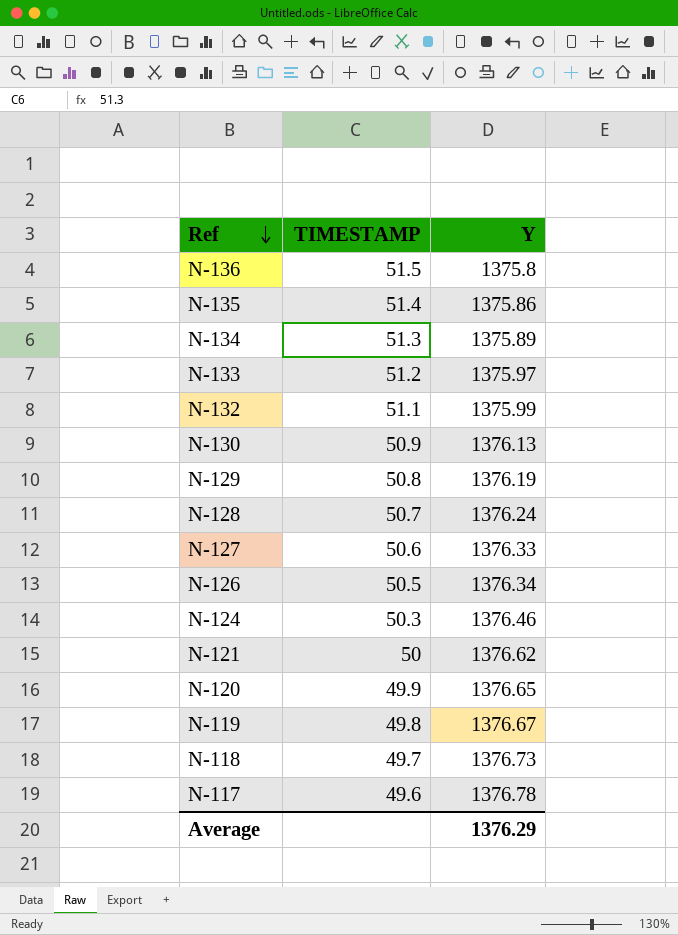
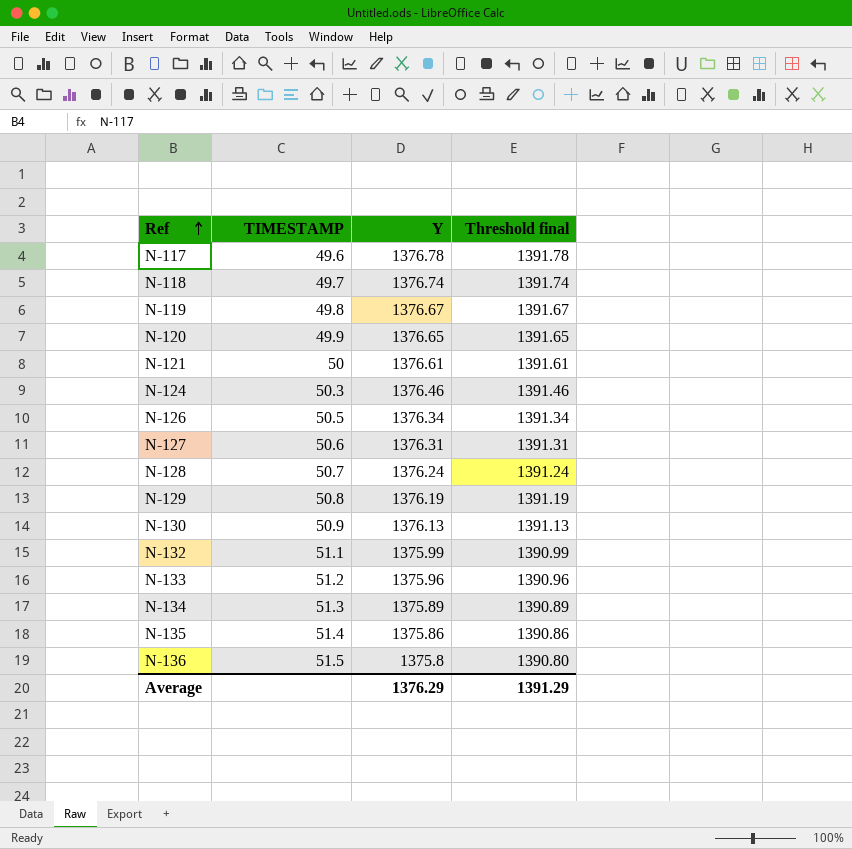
row order: Ref descending -> Ref ascending
column Threshold final | formula: none -> [Y] + 15
N-118 | Y: 1376.73 -> 1376.74
N-121 | Y: 1376.62 -> 1376.61
N-127 | Y: 1376.33 -> 1376.31
N-133 | Y: 1375.97 -> 1375.96

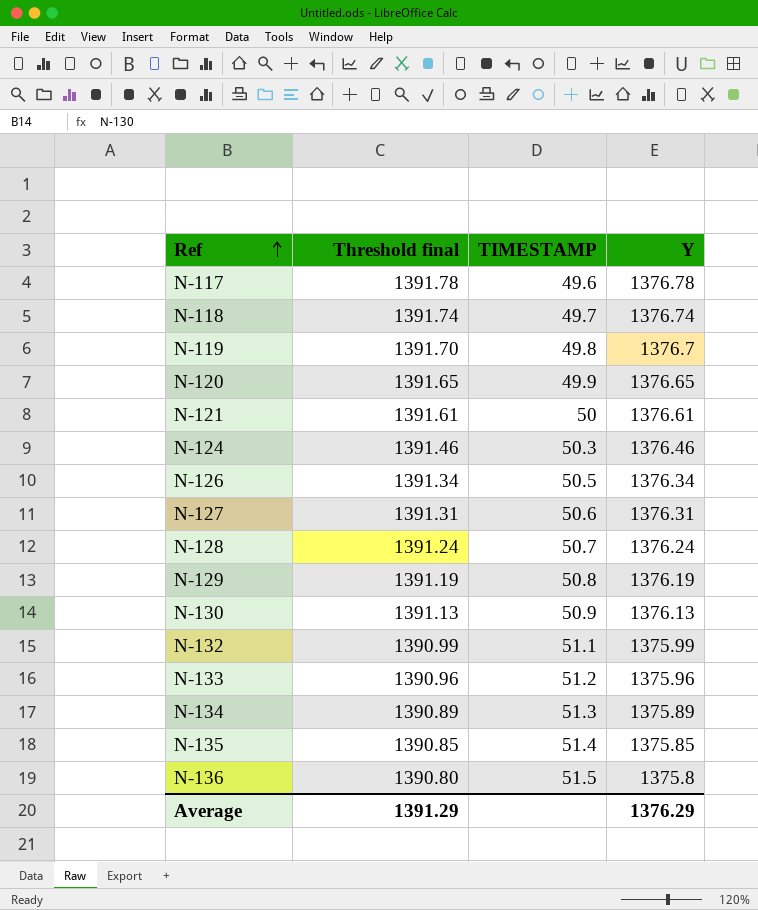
column Threshold final | position: 4 -> 2
N-119 | Threshold final: 1391.67 -> 1391.70
N-119 | Y: 1376.67 -> 1376.7
N-135 | Threshold final: 1390.86 -> 1390.85
N-135 | Y: 1375.86 -> 1375.85

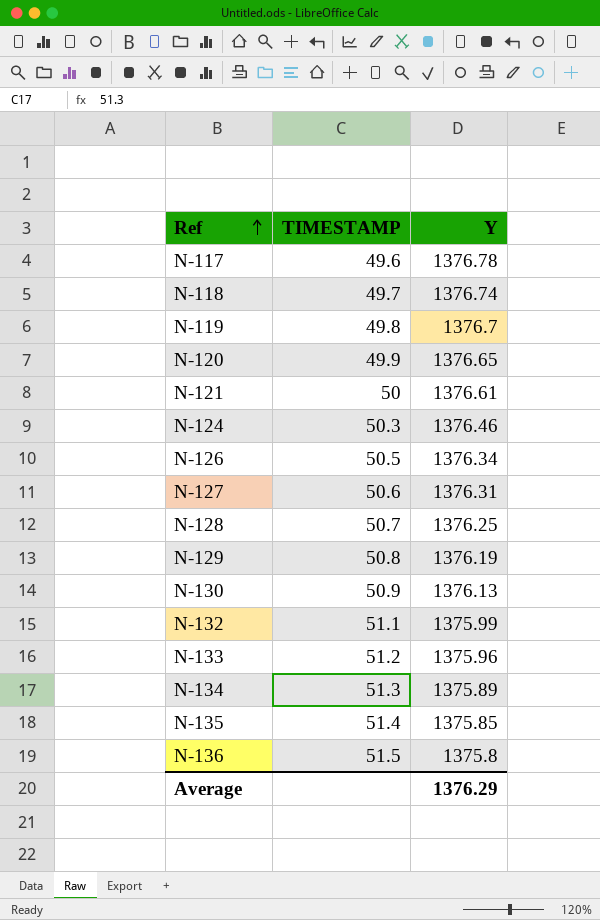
column Threshold final | formula: [Y] + 15 -> none
N-128 | Y: 1376.24 -> 1376.25

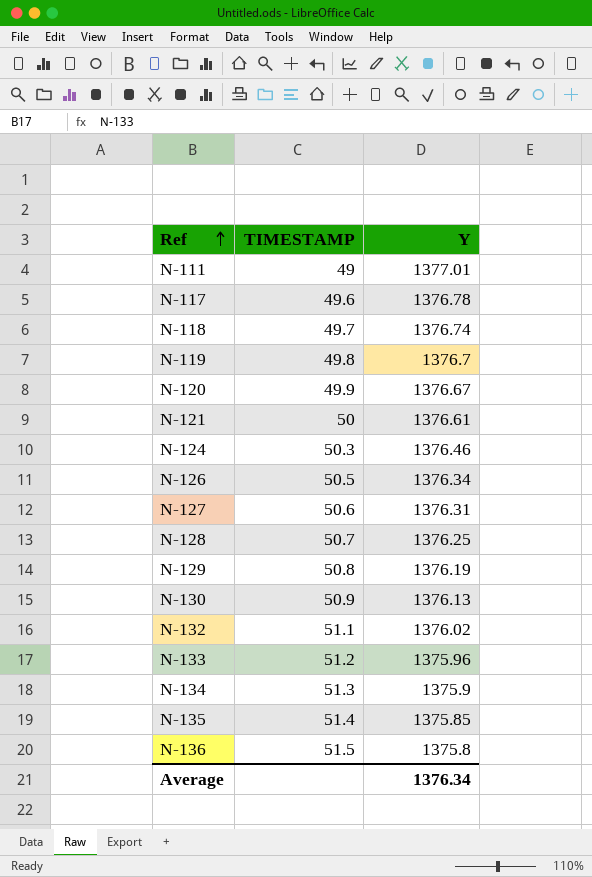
row N-111: none -> 49 | 1377.01
N-120 | Y: 1376.65 -> 1376.67
N-132 | Y: 1375.99 -> 1376.02
N-134 | Y: 1375.89 -> 1375.9
Average | Y: 1376.29 -> 1376.34

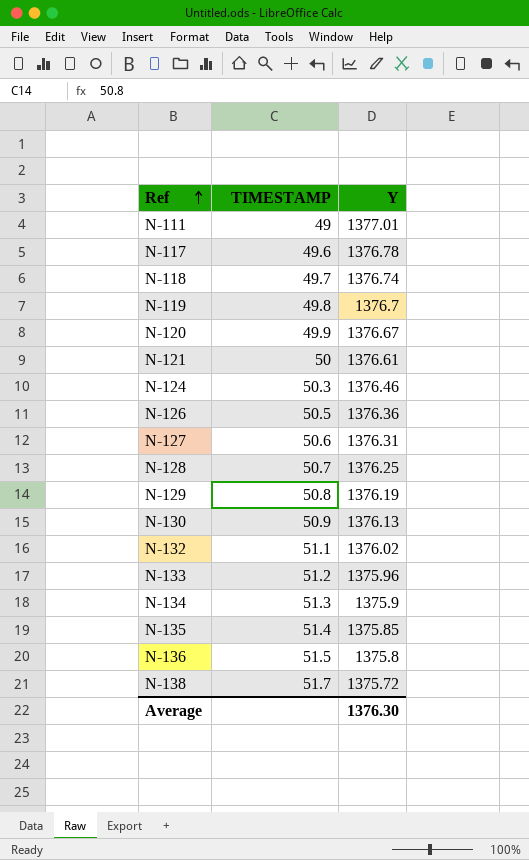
N-126 | Y: 1376.34 -> 1376.36
row N-138: none -> 51.7 | 1375.72
Average | Y: 1376.34 -> 1376.30

